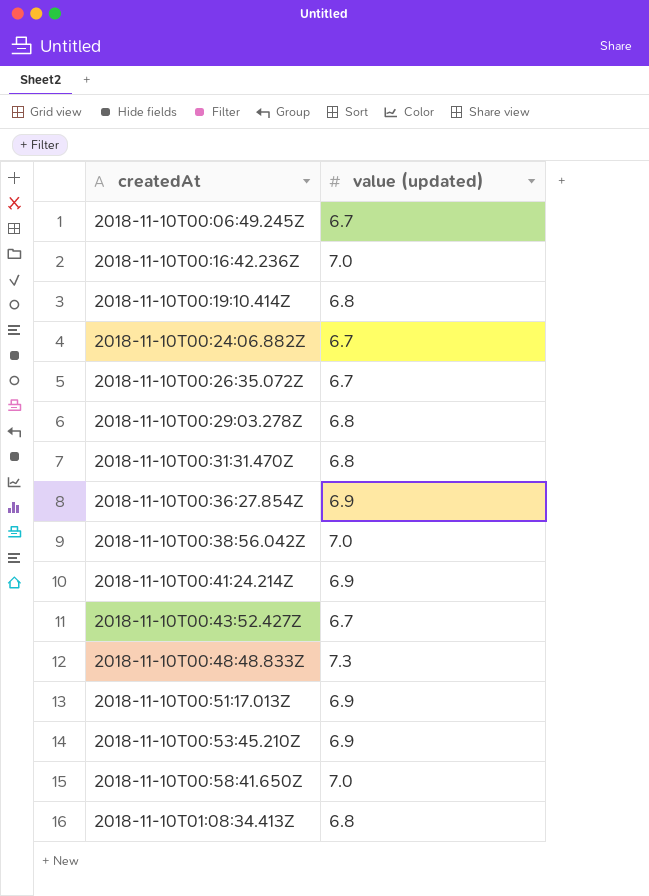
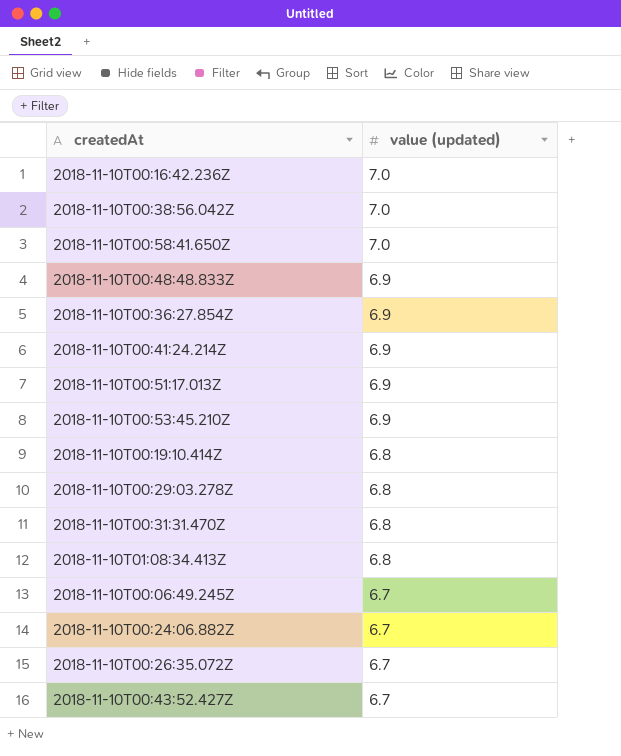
row order: createdAt ascending -> value (updated) descending
2018-11-10T00:48:48.833Z | value (updated): 7.3 -> 6.9

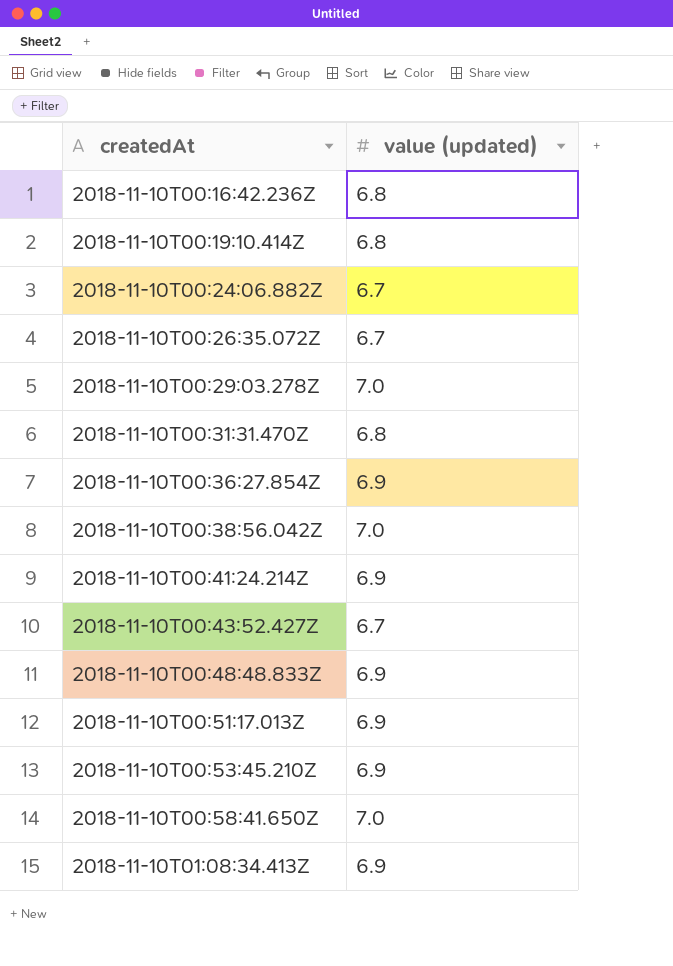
row order: value (updated) descending -> createdAt ascending
row 2018-11-10T00:06:49.245Z: 6.7 -> none
2018-11-10T00:16:42.236Z | value (updated): 7.0 -> 6.8
2018-11-10T00:29:03.278Z | value (updated): 6.8 -> 7.0
2018-11-10T01:08:34.413Z | value (updated): 6.8 -> 6.9

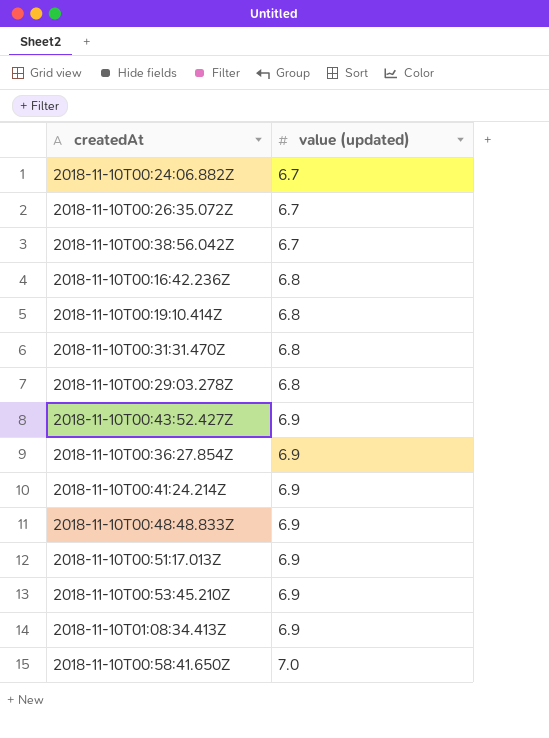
row order: createdAt ascending -> value (updated) ascending
2018-11-10T00:38:56.042Z | value (updated): 7.0 -> 6.7
2018-11-10T00:29:03.278Z | value (updated): 7.0 -> 6.8
2018-11-10T00:43:52.427Z | value (updated): 6.7 -> 6.9

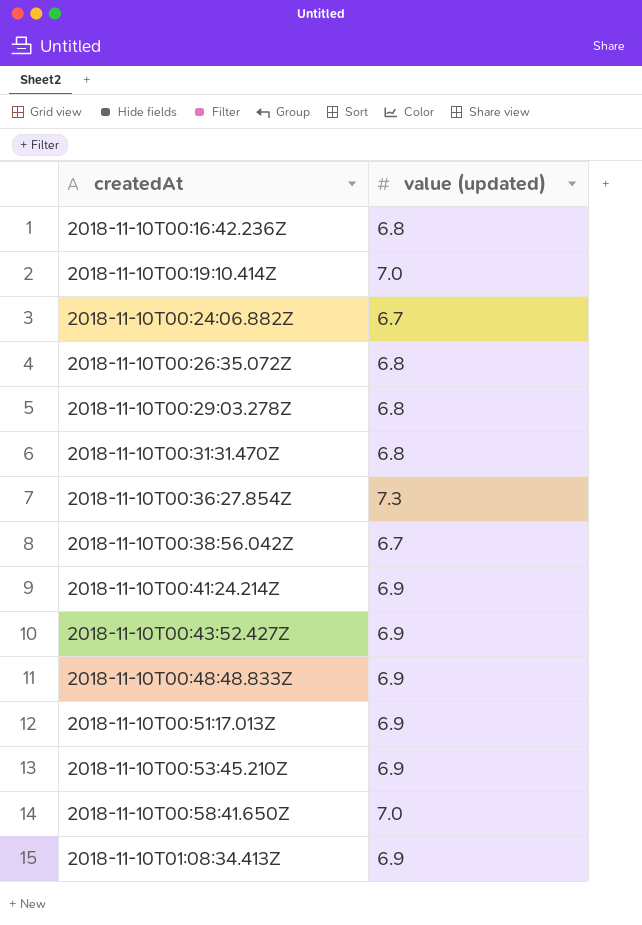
row order: value (updated) ascending -> createdAt ascending
2018-11-10T00:19:10.414Z | value (updated): 6.8 -> 7.0
2018-11-10T00:26:35.072Z | value (updated): 6.7 -> 6.8
2018-11-10T00:36:27.854Z | value (updated): 6.9 -> 7.3

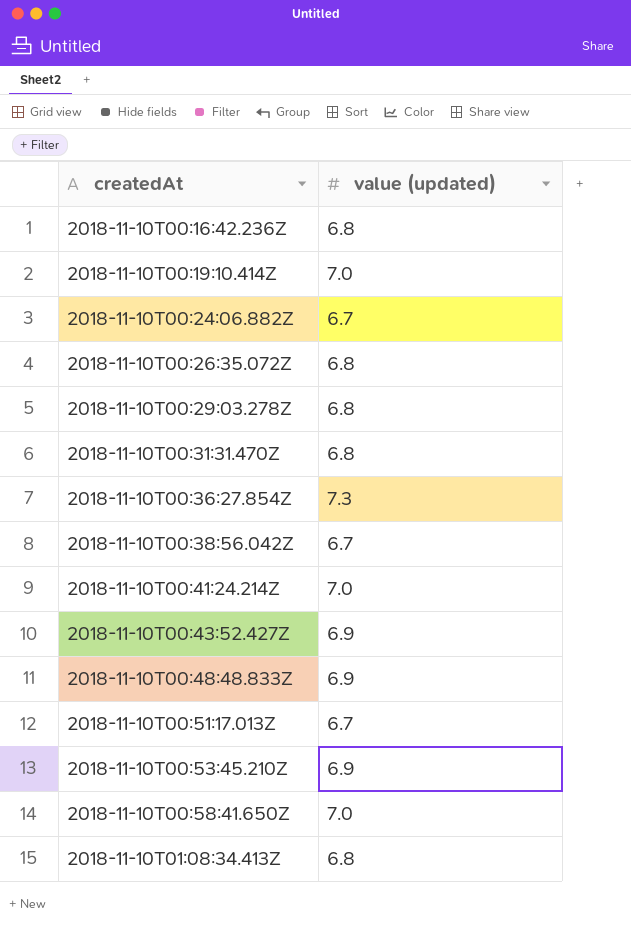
2018-11-10T00:41:24.214Z | value (updated): 6.9 -> 7.0
2018-11-10T00:51:17.013Z | value (updated): 6.9 -> 6.7
2018-11-10T01:08:34.413Z | value (updated): 6.9 -> 6.8

